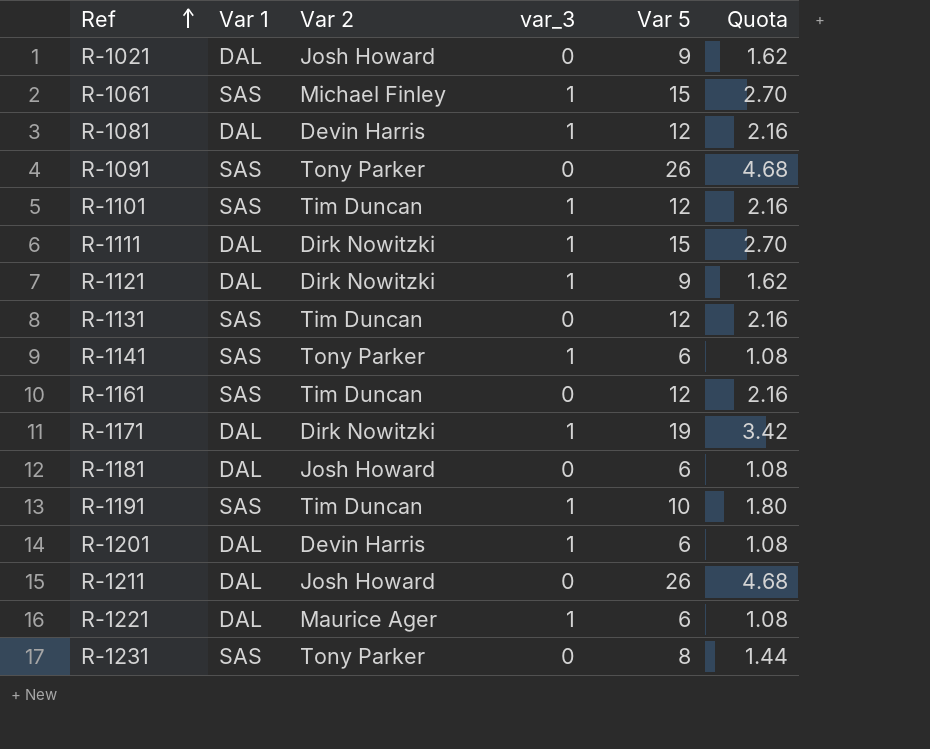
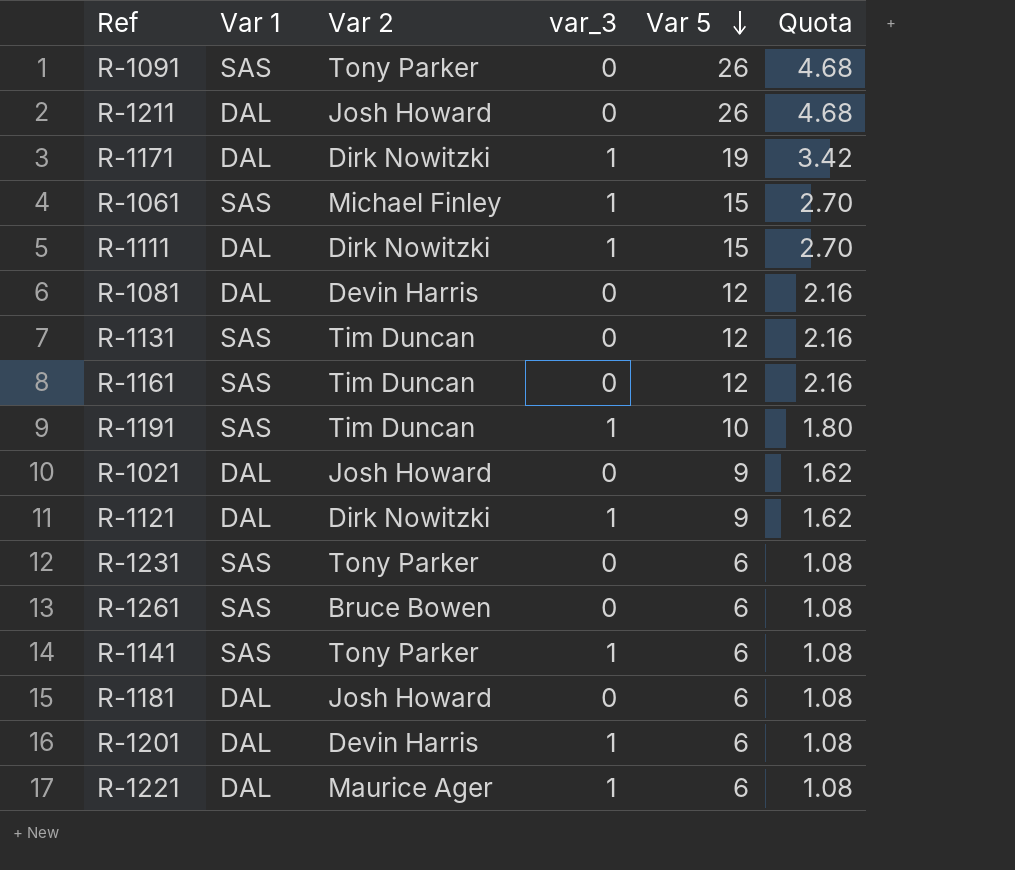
row order: Ref ascending -> Var 5 descending
row R-1101: SAS | Tim Duncan | 1 | 12 | 2.16 -> none
R-1081 | var_3: 1 -> 0
R-1231 | Var 5: 8 -> 6
R-1231 | Quota: 1.44 -> 1.08
row R-1261: none -> SAS | Bruce Bowen | 0 | 6 | 1.08

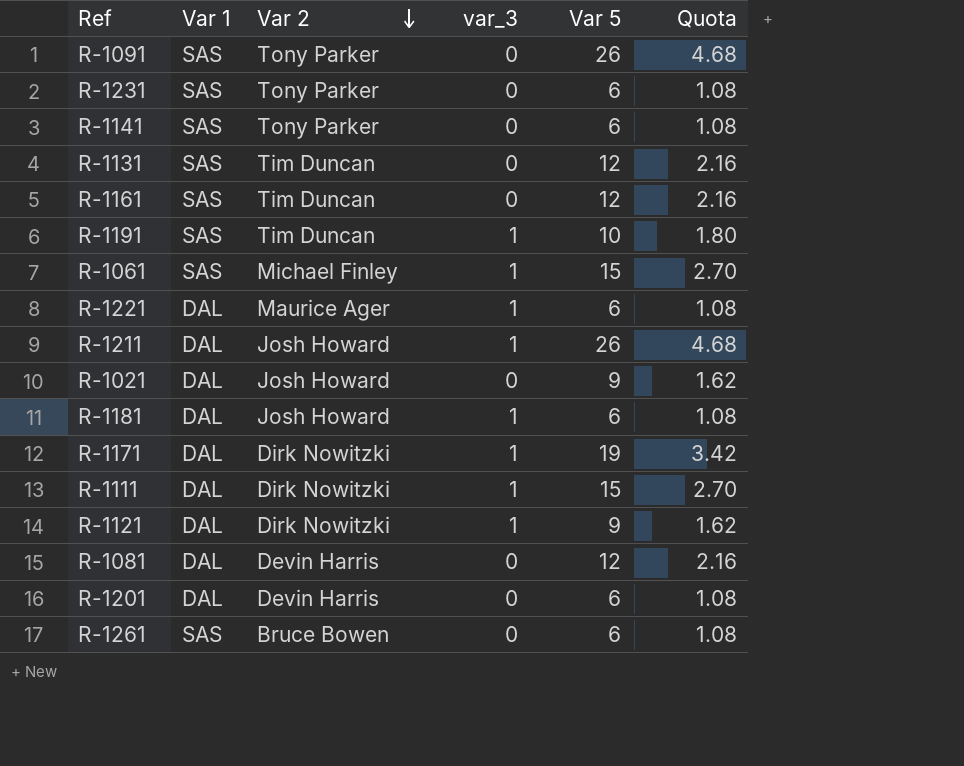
row order: Var 5 descending -> Var 2 descending
R-1141 | var_3: 1 -> 0
R-1211 | var_3: 0 -> 1
R-1181 | var_3: 0 -> 1
R-1201 | var_3: 1 -> 0

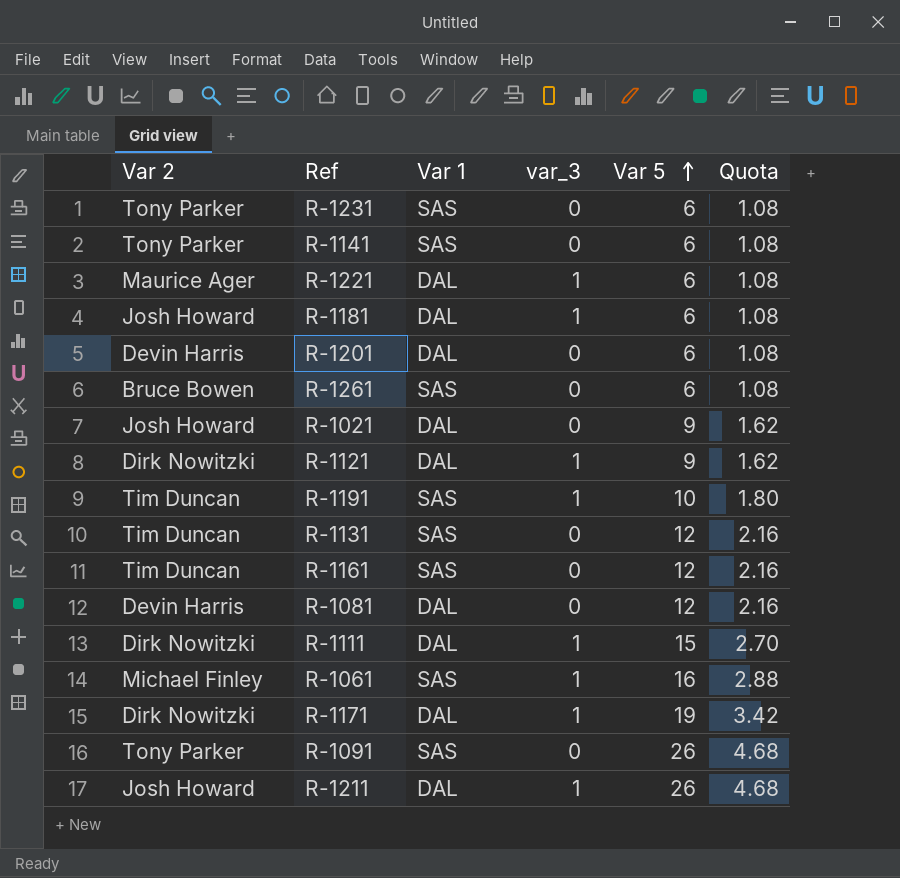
row order: Var 2 descending -> Var 5 ascending
column Var 2 | position: 3 -> 1
R-1061 | Var 5: 15 -> 16
R-1061 | Quota: 2.70 -> 2.88

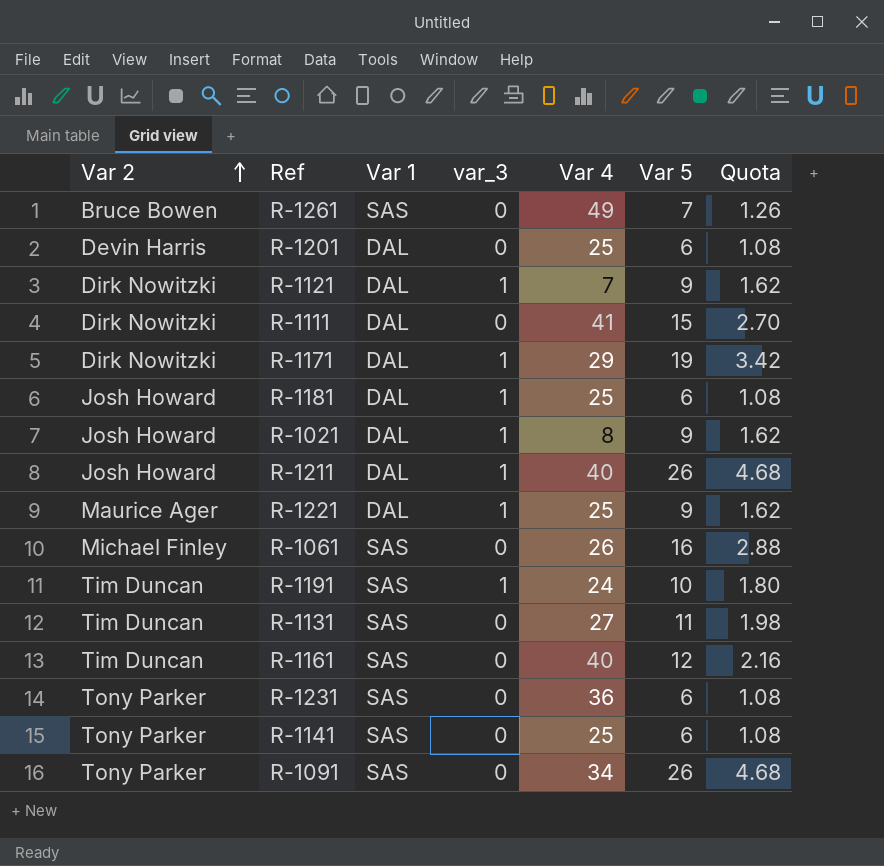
row order: Var 5 ascending -> Var 2 ascending
column Var 4 | position: none -> 5
row R-1081: Devin Harris | DAL | 0 | 12 | 2.16 -> none
R-1261 | Var 5: 6 -> 7
R-1261 | Quota: 1.08 -> 1.26
R-1111 | var_3: 1 -> 0
R-1021 | var_3: 0 -> 1
R-1221 | Var 5: 6 -> 9
R-1221 | Quota: 1.08 -> 1.62
R-1061 | var_3: 1 -> 0
R-1131 | Var 5: 12 -> 11
R-1131 | Quota: 2.16 -> 1.98

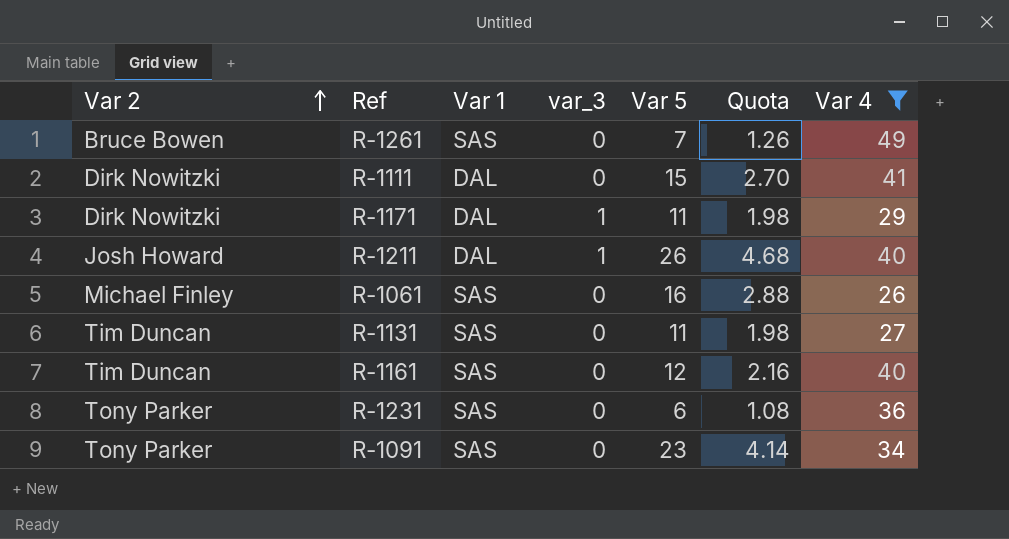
filter: none -> Var 4 >= 26
column Var 4 | position: 5 -> 7
R-1171 | Var 5: 19 -> 11
R-1171 | Quota: 3.42 -> 1.98
R-1091 | Var 5: 26 -> 23
R-1091 | Quota: 4.68 -> 4.14

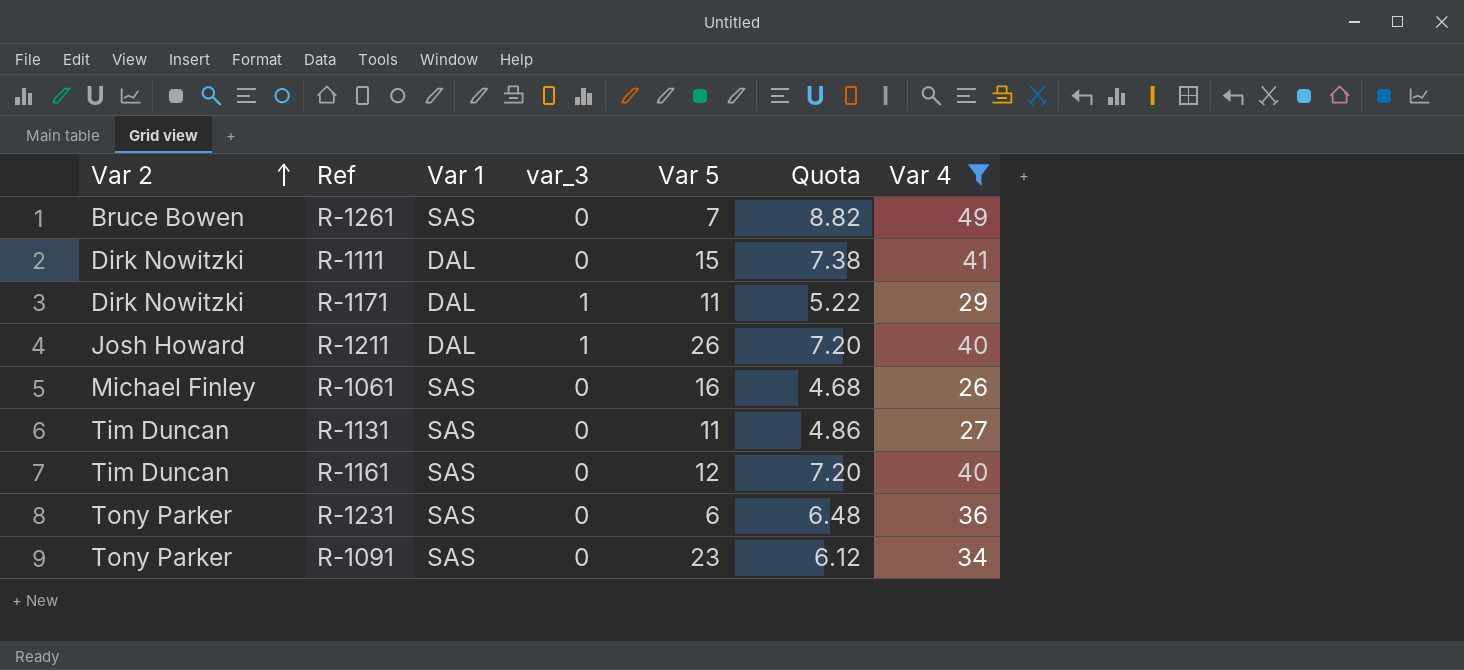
column Quota | formula: [Var 5] * 0.18 -> [Var 4] * 0.18

